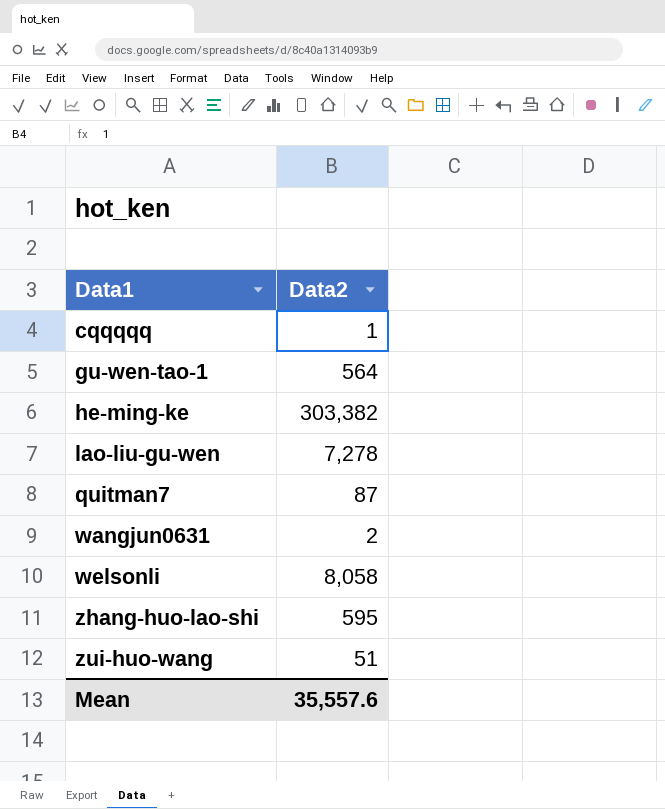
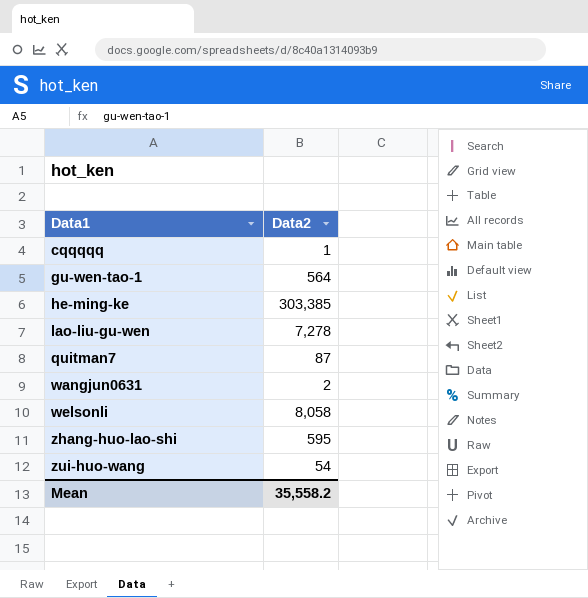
he-ming-ke | Data2: 303,382 -> 303,385
zui-huo-wang | Data2: 51 -> 54
Mean | Data2: 35,557.6 -> 35,558.2

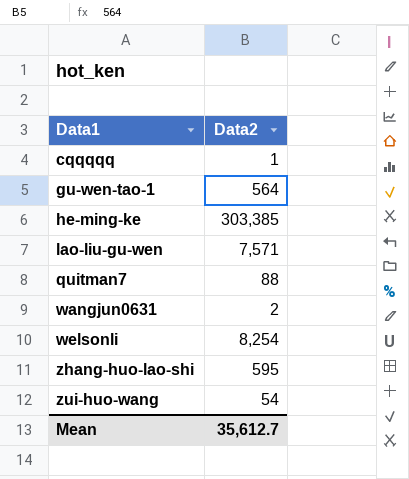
lao-liu-gu-wen | Data2: 7,278 -> 7,571
quitman7 | Data2: 87 -> 88
welsonli | Data2: 8,058 -> 8,254
Mean | Data2: 35,558.2 -> 35,612.7

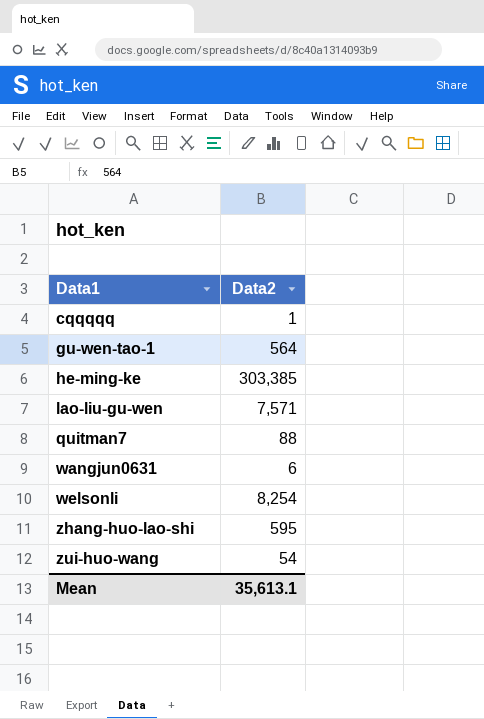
wangjun0631 | Data2: 2 -> 6
Mean | Data2: 35,612.7 -> 35,613.1

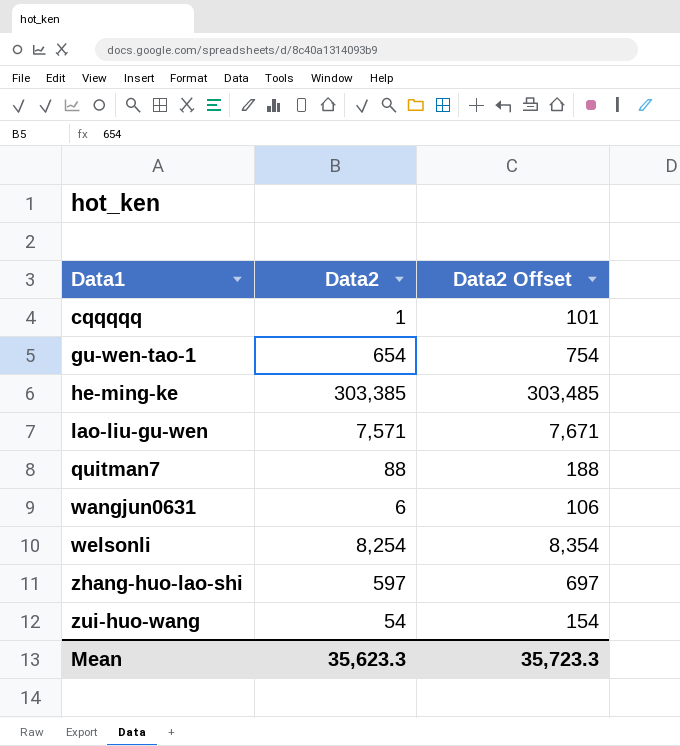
column Data2 Offset | formula: none -> [Data2] + 100
gu-wen-tao-1 | Data2: 564 -> 654
zhang-huo-lao-shi | Data2: 595 -> 597
Mean | Data2: 35,613.1 -> 35,623.3

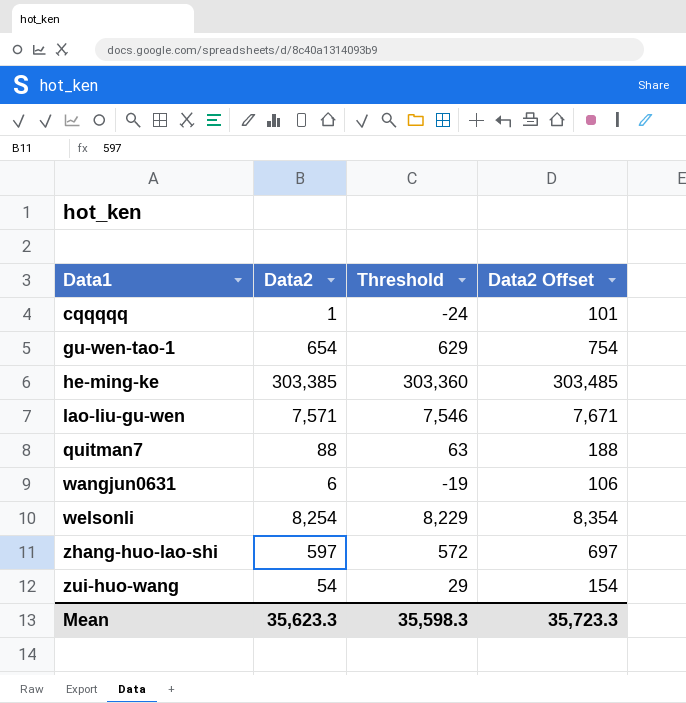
column Threshold | formula: none -> [Data2] - 25

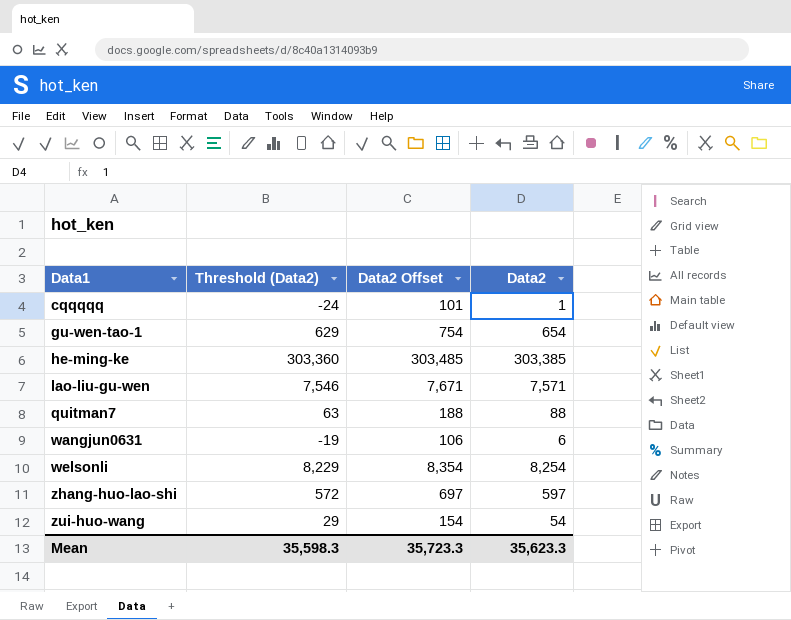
column name: Threshold -> Threshold (Data2)
column Data2 | position: 2 -> 4

